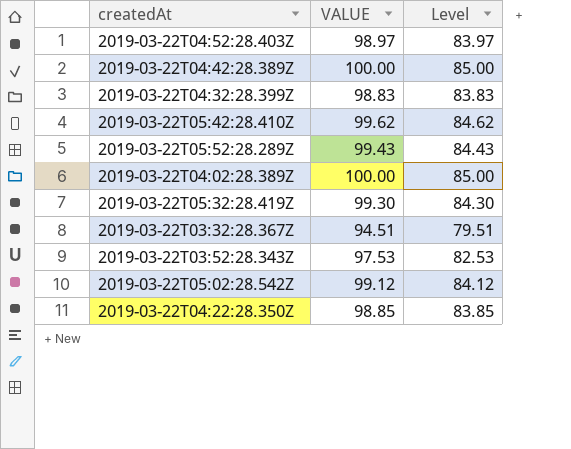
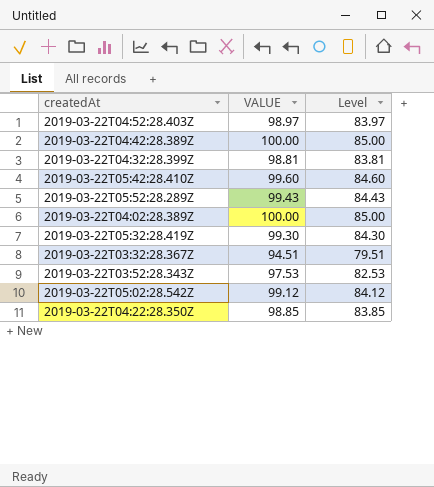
2019-03-22T04:32:28.399Z | VALUE: 98.83 -> 98.81
2019-03-22T04:32:28.399Z | Level: 83.83 -> 83.81
2019-03-22T05:42:28.410Z | VALUE: 99.62 -> 99.60
2019-03-22T05:42:28.410Z | Level: 84.62 -> 84.60

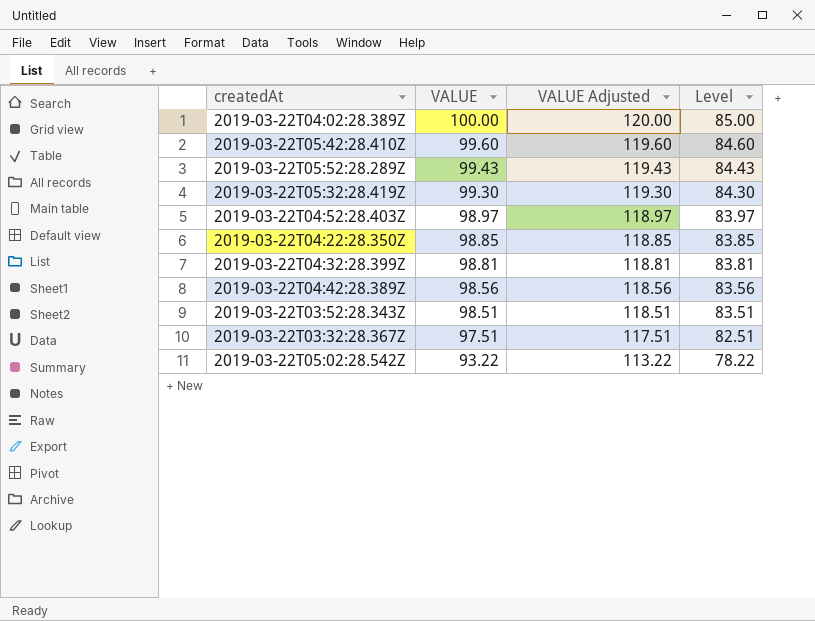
row order: none -> VALUE descending
column VALUE Adjusted | formula: none -> [VALUE] + 20
2019-03-22T04:42:28.389Z | VALUE: 100.00 -> 98.56
2019-03-22T04:42:28.389Z | Level: 85.00 -> 83.56
2019-03-22T03:52:28.343Z | VALUE: 97.53 -> 98.51
2019-03-22T03:52:28.343Z | Level: 82.53 -> 83.51
2019-03-22T03:32:28.367Z | VALUE: 94.51 -> 97.51
2019-03-22T03:32:28.367Z | Level: 79.51 -> 82.51
2019-03-22T05:02:28.542Z | VALUE: 99.12 -> 93.22
2019-03-22T05:02:28.542Z | Level: 84.12 -> 78.22

